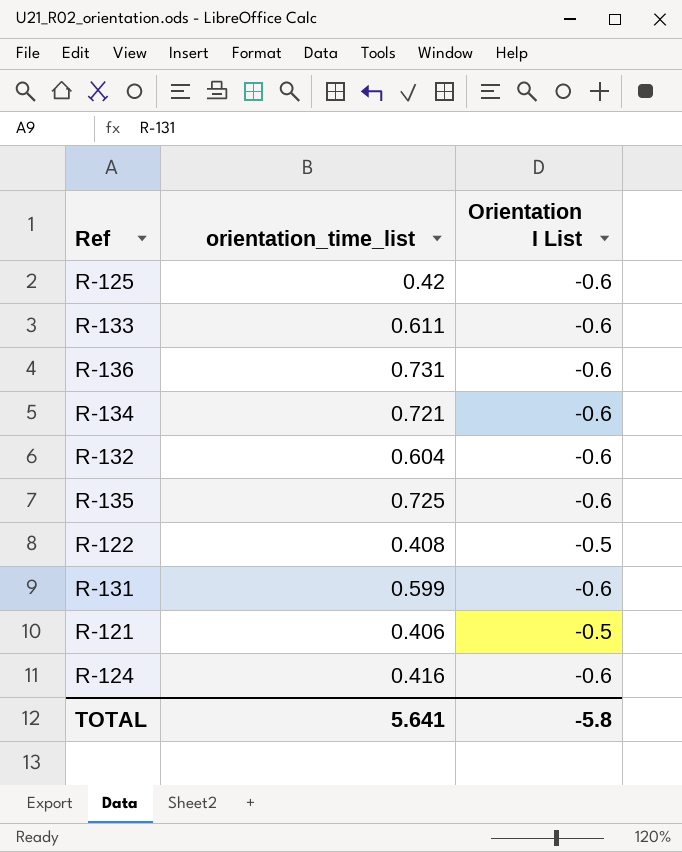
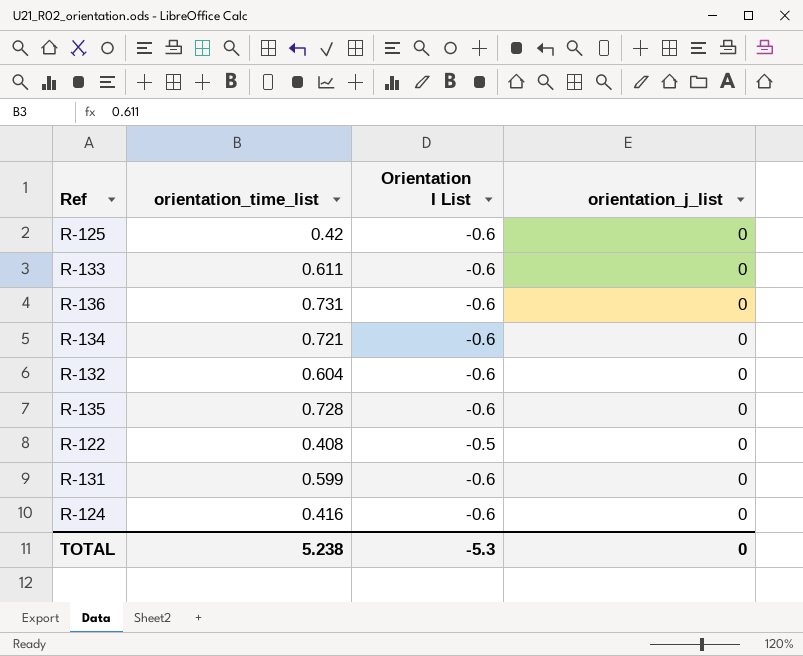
column orientation_j_list | position: none -> 4
row R-121: 0.406 | -0.5 -> none
R-135 | orientation_time_list: 0.725 -> 0.728
TOTAL | orientation_time_list: 5.641 -> 5.238
TOTAL | Orientation I List: -5.8 -> -5.3

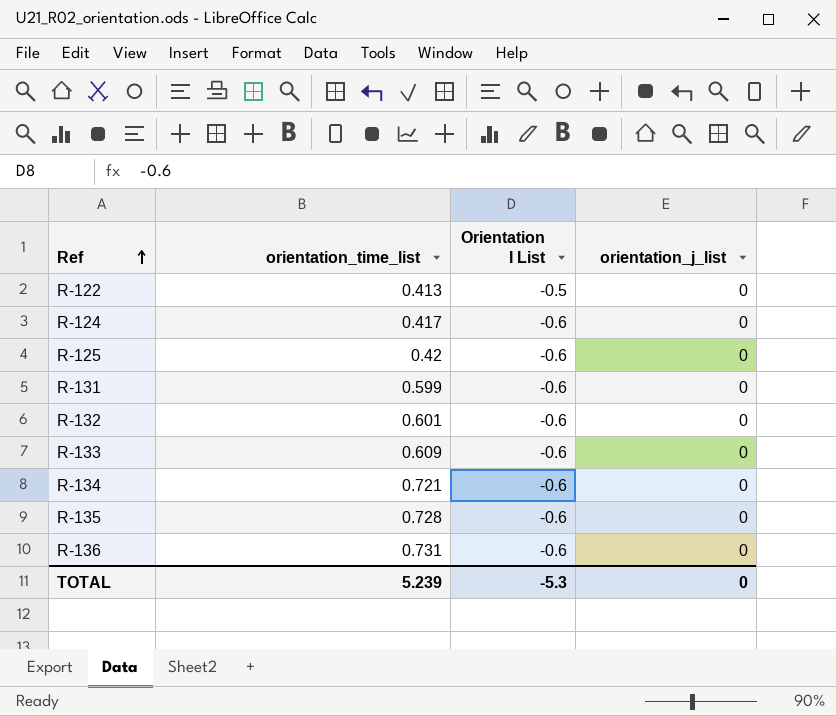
row order: none -> Ref ascending
R-122 | orientation_time_list: 0.408 -> 0.413
R-124 | orientation_time_list: 0.416 -> 0.417
R-132 | orientation_time_list: 0.604 -> 0.601
R-133 | orientation_time_list: 0.611 -> 0.609
TOTAL | orientation_time_list: 5.238 -> 5.239

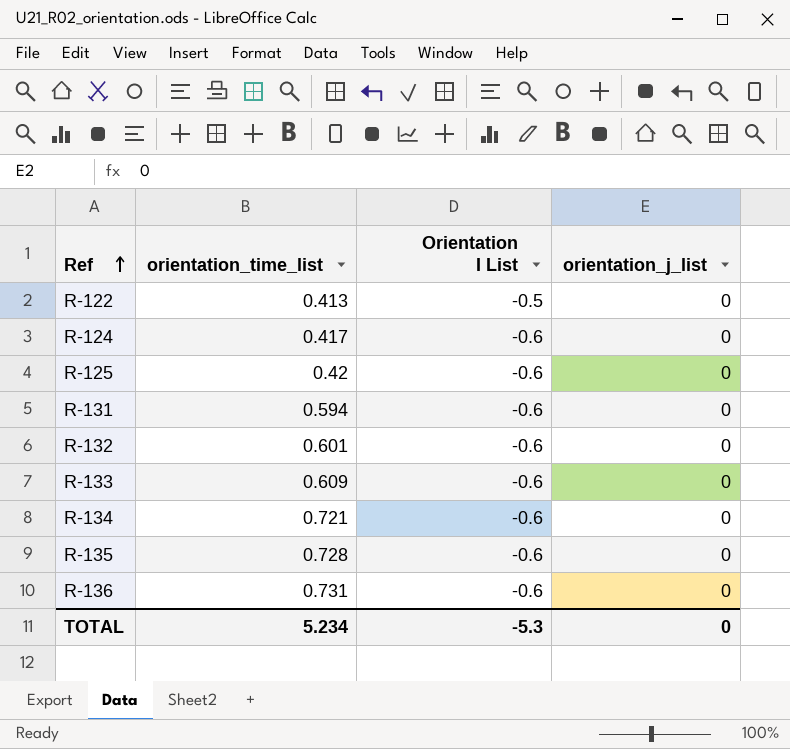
R-131 | orientation_time_list: 0.599 -> 0.594
TOTAL | orientation_time_list: 5.239 -> 5.234

